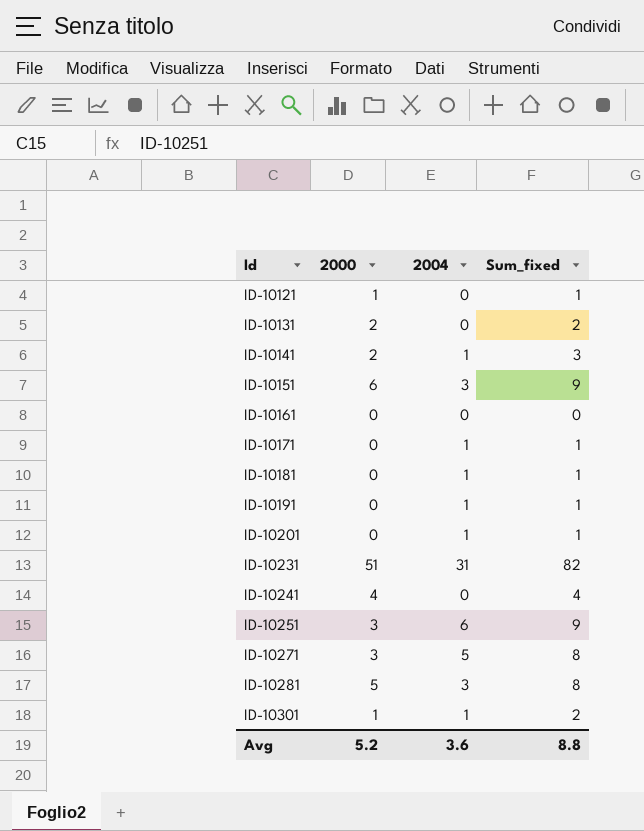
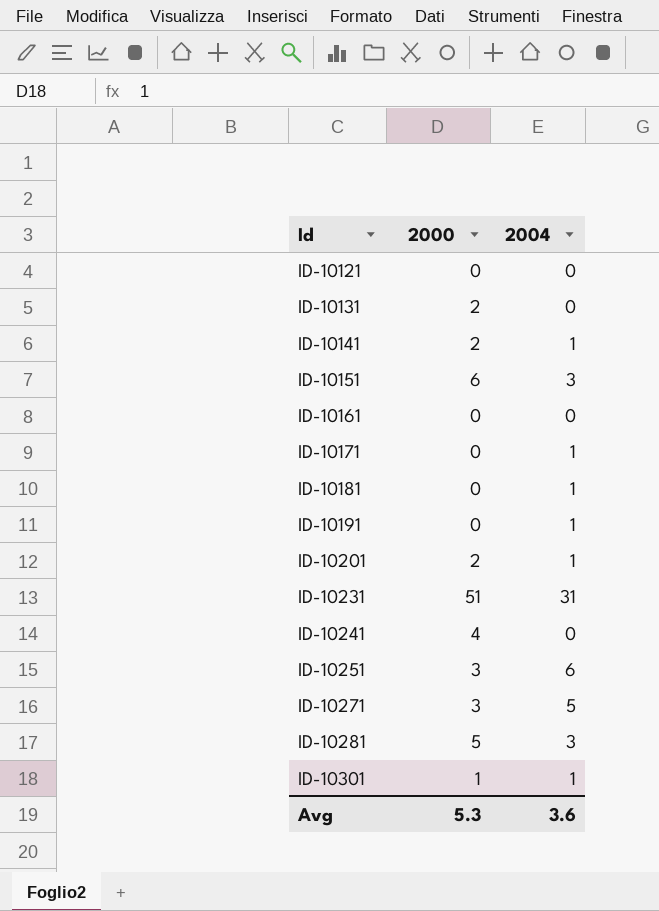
column Sum_fixed | formula: [2000] + [2004] -> none
ID-10121 | 2000: 1 -> 0
ID-10201 | 2000: 0 -> 2
Avg | 2000: 5.2 -> 5.3

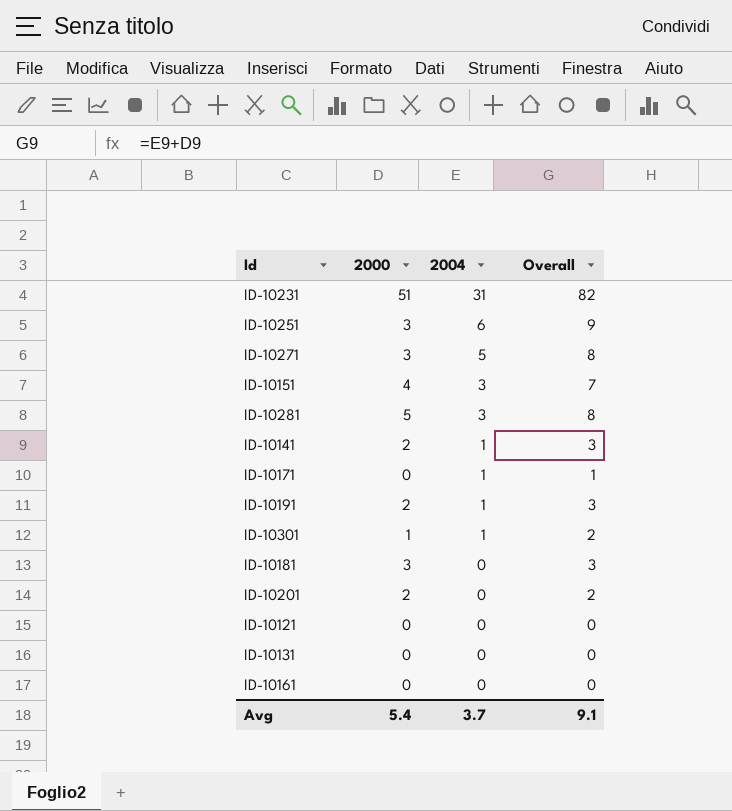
row order: Id ascending -> 2004 descending
column Overall | formula: none -> [2000] + [2004]
row ID-10241: 4 | 0 -> none
ID-10151 | 2000: 6 -> 4
ID-10191 | 2000: 0 -> 2
ID-10181 | 2000: 0 -> 3
ID-10181 | 2004: 1 -> 0
ID-10201 | 2004: 1 -> 0
ID-10131 | 2000: 2 -> 0
Avg | 2000: 5.3 -> 5.4
Avg | 2004: 3.6 -> 3.7

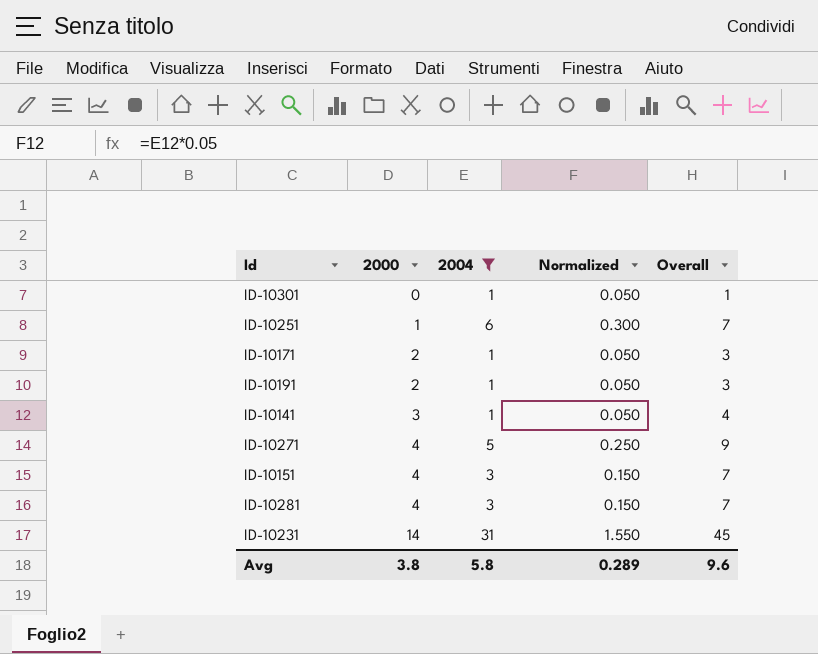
filter: none -> 2004 != 0
row order: 2004 descending -> 2000 ascending
column Normalized | formula: none -> [2004] * 0.05
ID-10301 | 2000: 1 -> 0
ID-10301 | Overall: 2 -> 1
ID-10251 | 2000: 3 -> 1
ID-10251 | Overall: 9 -> 7
ID-10171 | 2000: 0 -> 2
ID-10171 | Overall: 1 -> 3
ID-10141 | 2000: 2 -> 3
ID-10141 | Overall: 3 -> 4
ID-10271 | 2000: 3 -> 4
ID-10271 | Overall: 8 -> 9
ID-10281 | 2000: 5 -> 4
ID-10281 | Overall: 8 -> 7
ID-10231 | 2000: 51 -> 14
ID-10231 | Overall: 82 -> 45
Avg | 2000: 5.4 -> 3.8
Avg | 2004: 3.7 -> 5.8
Avg | Overall: 9.1 -> 9.6

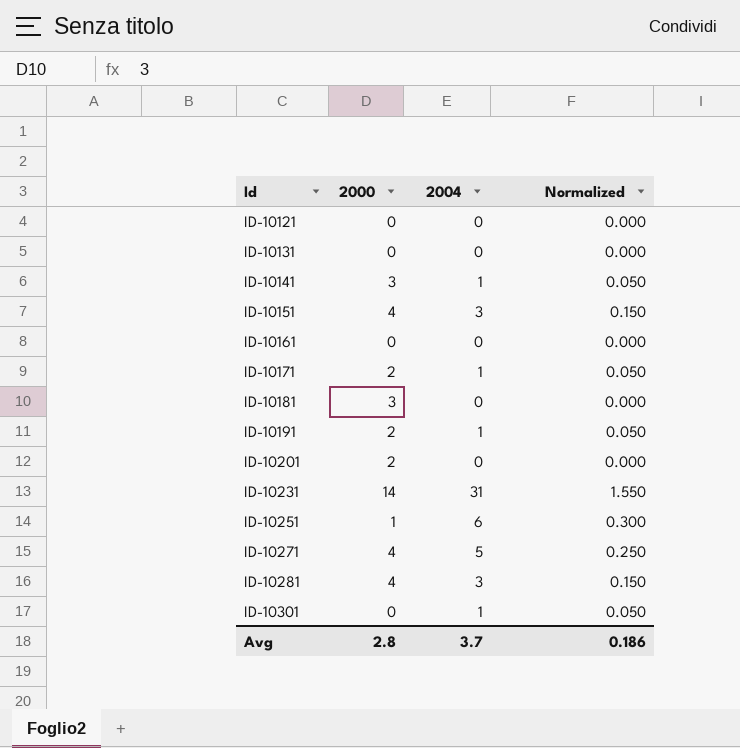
filter: 2004 != 0 -> none
row order: 2000 ascending -> Id ascending
column Overall | formula: [2000] + [2004] -> none
Avg | 2000: 3.8 -> 2.8
Avg | 2004: 5.8 -> 3.7
Avg | Normalized: 0.289 -> 0.186

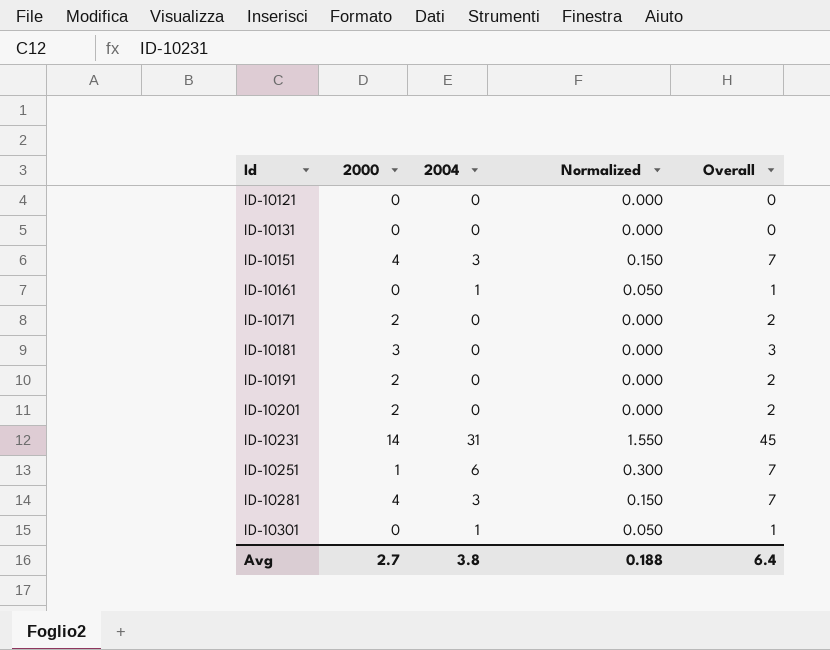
column Overall | formula: none -> [2000] + [2004]
row ID-10141: 3 | 1 | 0.050 -> none
row ID-10271: 4 | 5 | 0.250 -> none
ID-10161 | 2004: 0 -> 1
ID-10161 | Normalized: 0.000 -> 0.050
ID-10171 | 2004: 1 -> 0
ID-10171 | Normalized: 0.050 -> 0.000
ID-10191 | 2004: 1 -> 0
ID-10191 | Normalized: 0.050 -> 0.000
Avg | 2000: 2.8 -> 2.7
Avg | 2004: 3.7 -> 3.8
Avg | Normalized: 0.186 -> 0.188

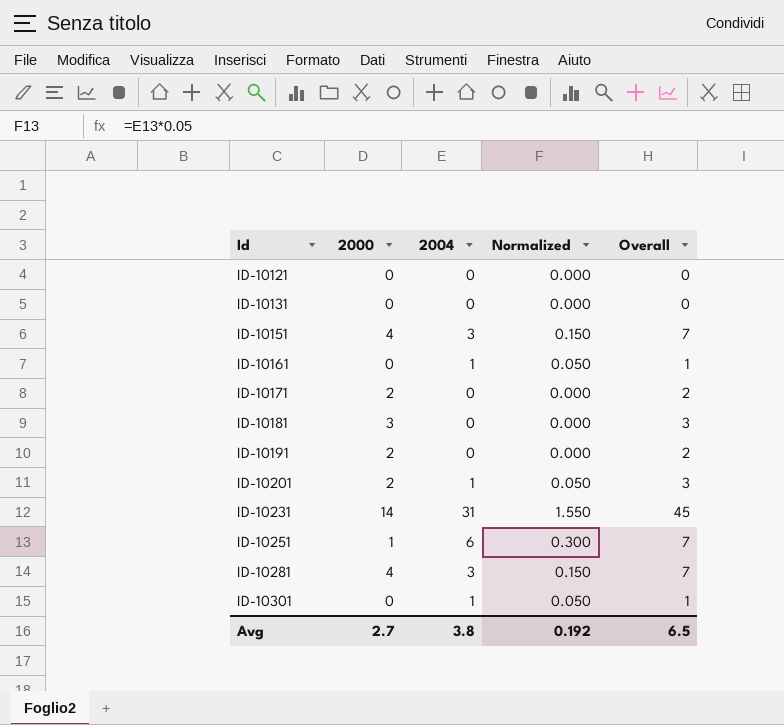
ID-10201 | 2004: 0 -> 1
ID-10201 | Normalized: 0.000 -> 0.050
ID-10201 | Overall: 2 -> 3
Avg | Normalized: 0.188 -> 0.192
Avg | Overall: 6.4 -> 6.5

